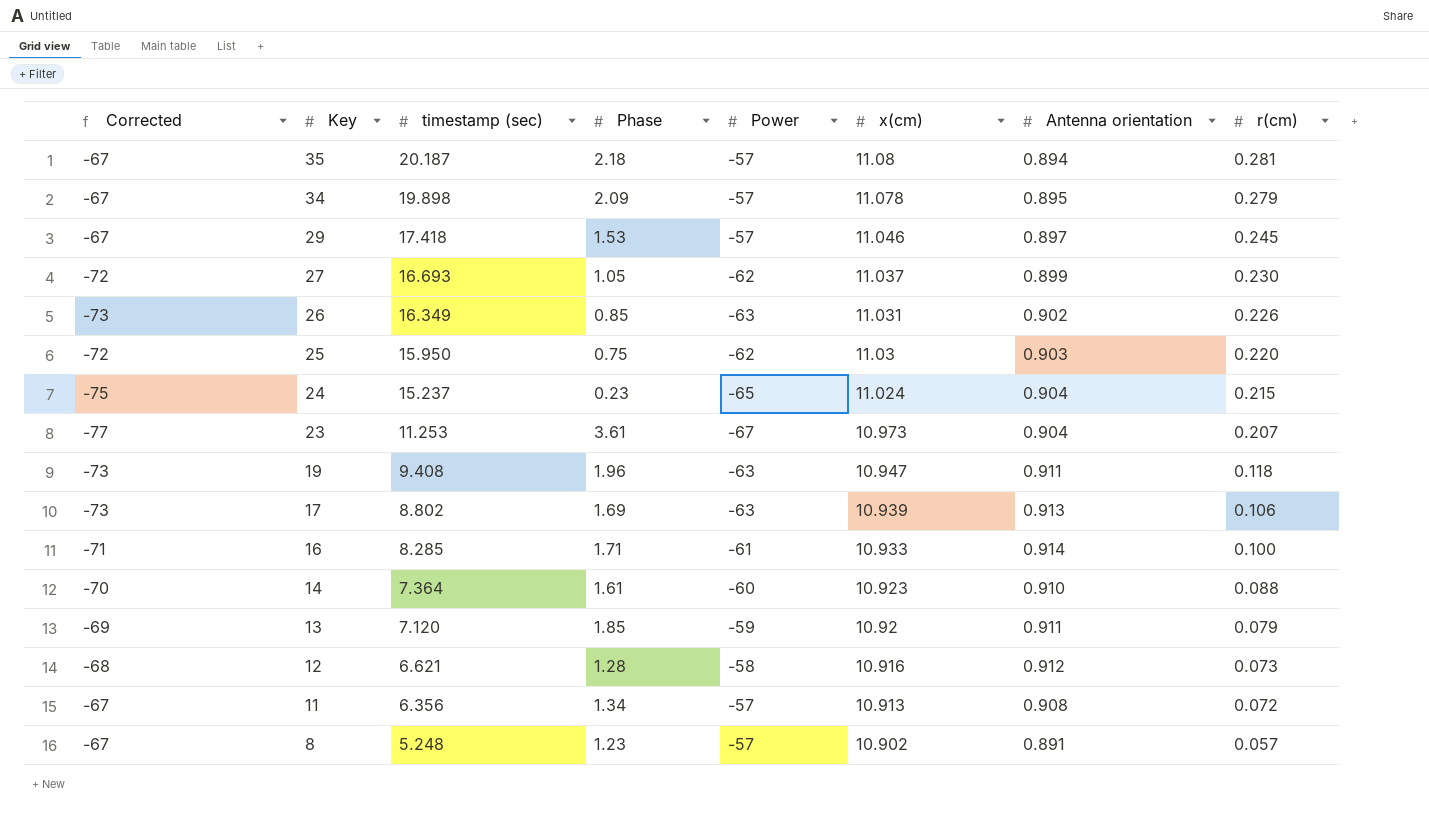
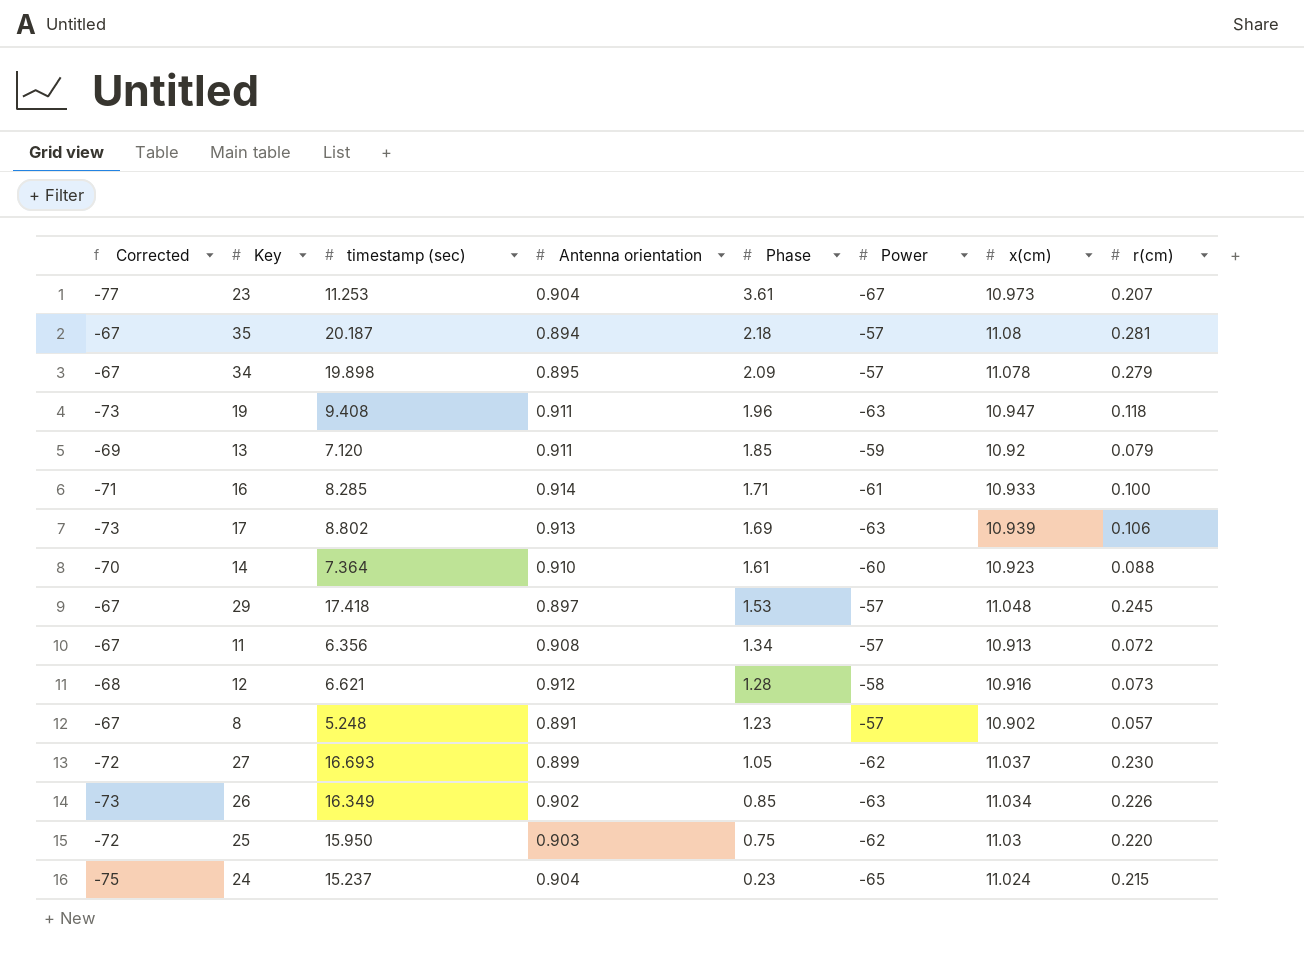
row order: Key descending -> Phase descending
column Antenna orientation | position: 7 -> 4
29 | x(cm): 11.046 -> 11.048
26 | x(cm): 11.031 -> 11.034

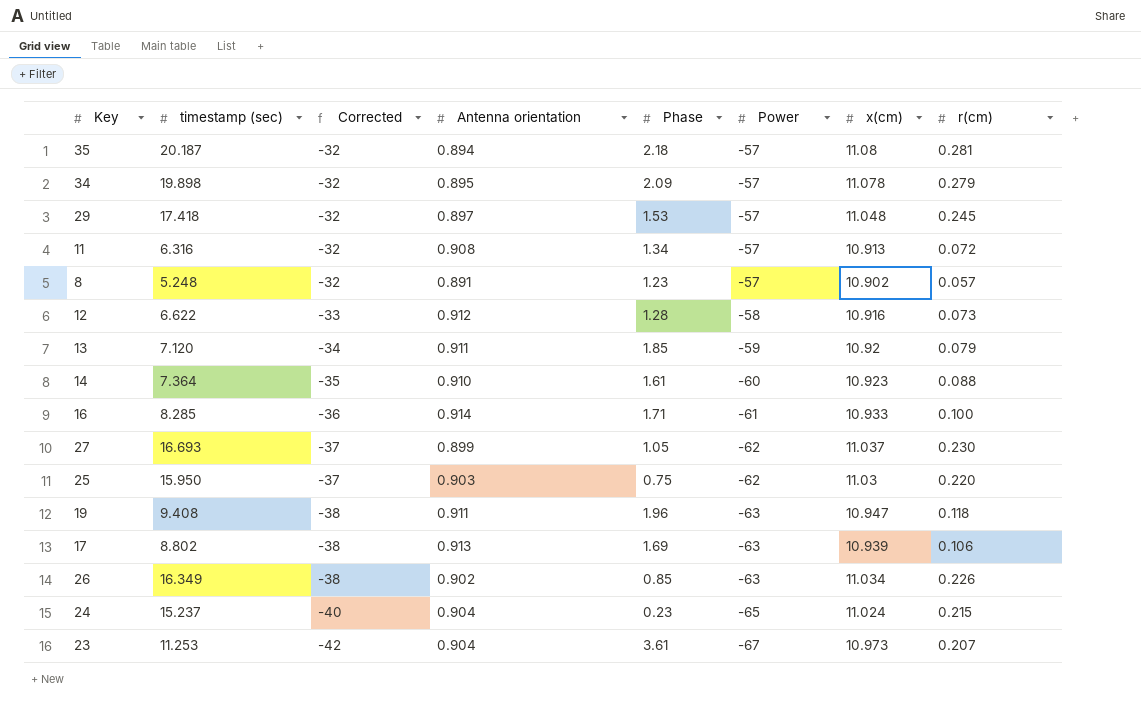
row order: Phase descending -> Corrected descending
column Corrected | formula: [Power] - 10 -> [Power] + 25
column Corrected | position: 1 -> 3
11 | timestamp (sec): 6.356 -> 6.316
12 | timestamp (sec): 6.621 -> 6.622

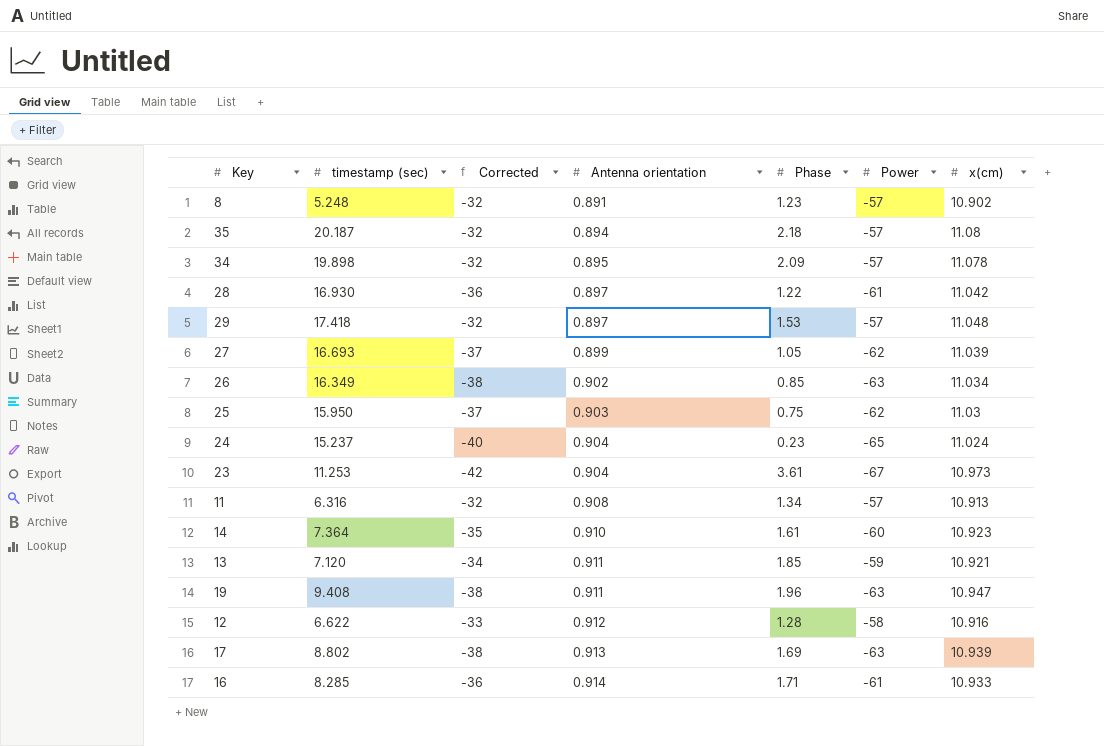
row order: Corrected descending -> Antenna orientation ascending
column r(cm) | position: 8 -> none
row 28: none -> 16.930 | -36 | 0.897 | 1.22 | -61 | 11.042
27 | x(cm): 11.037 -> 11.039
13 | x(cm): 10.92 -> 10.921

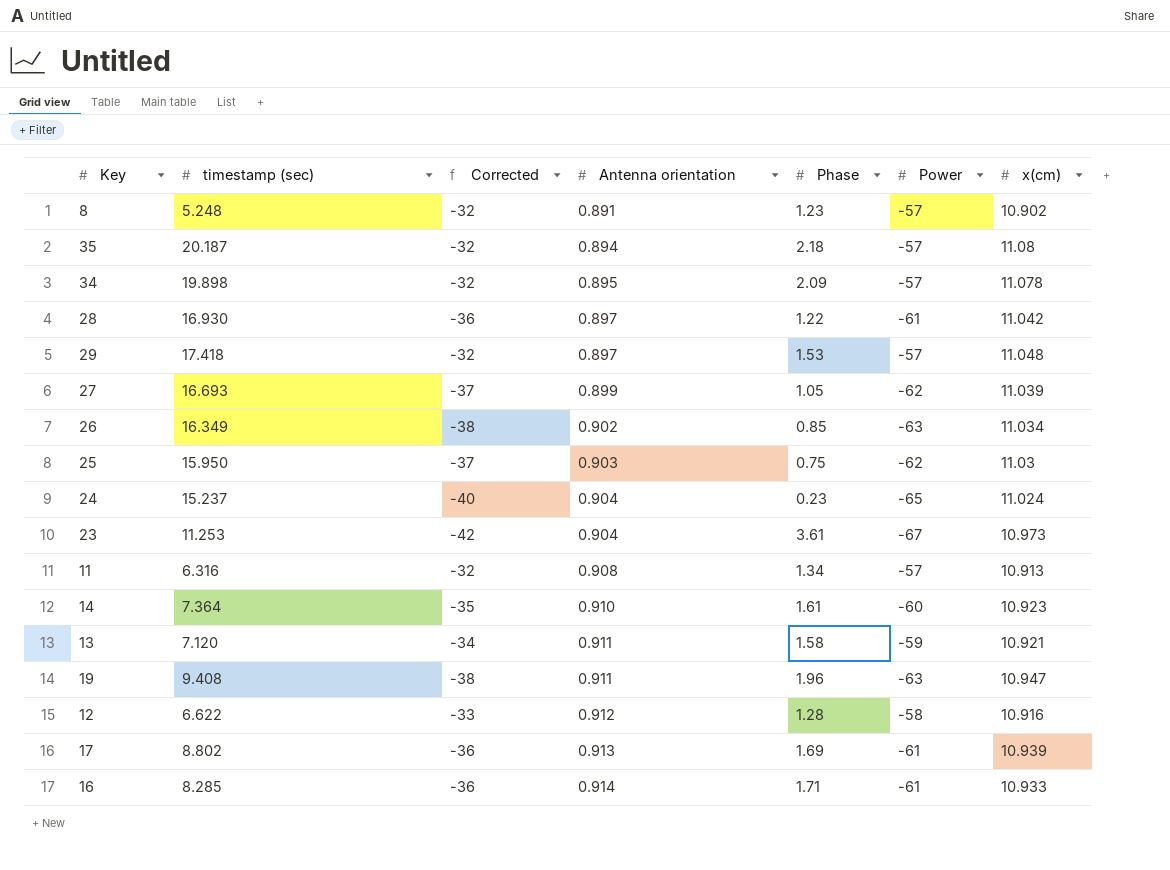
13 | Phase: 1.85 -> 1.58
17 | Corrected: -38 -> -36
17 | Power: -63 -> -61

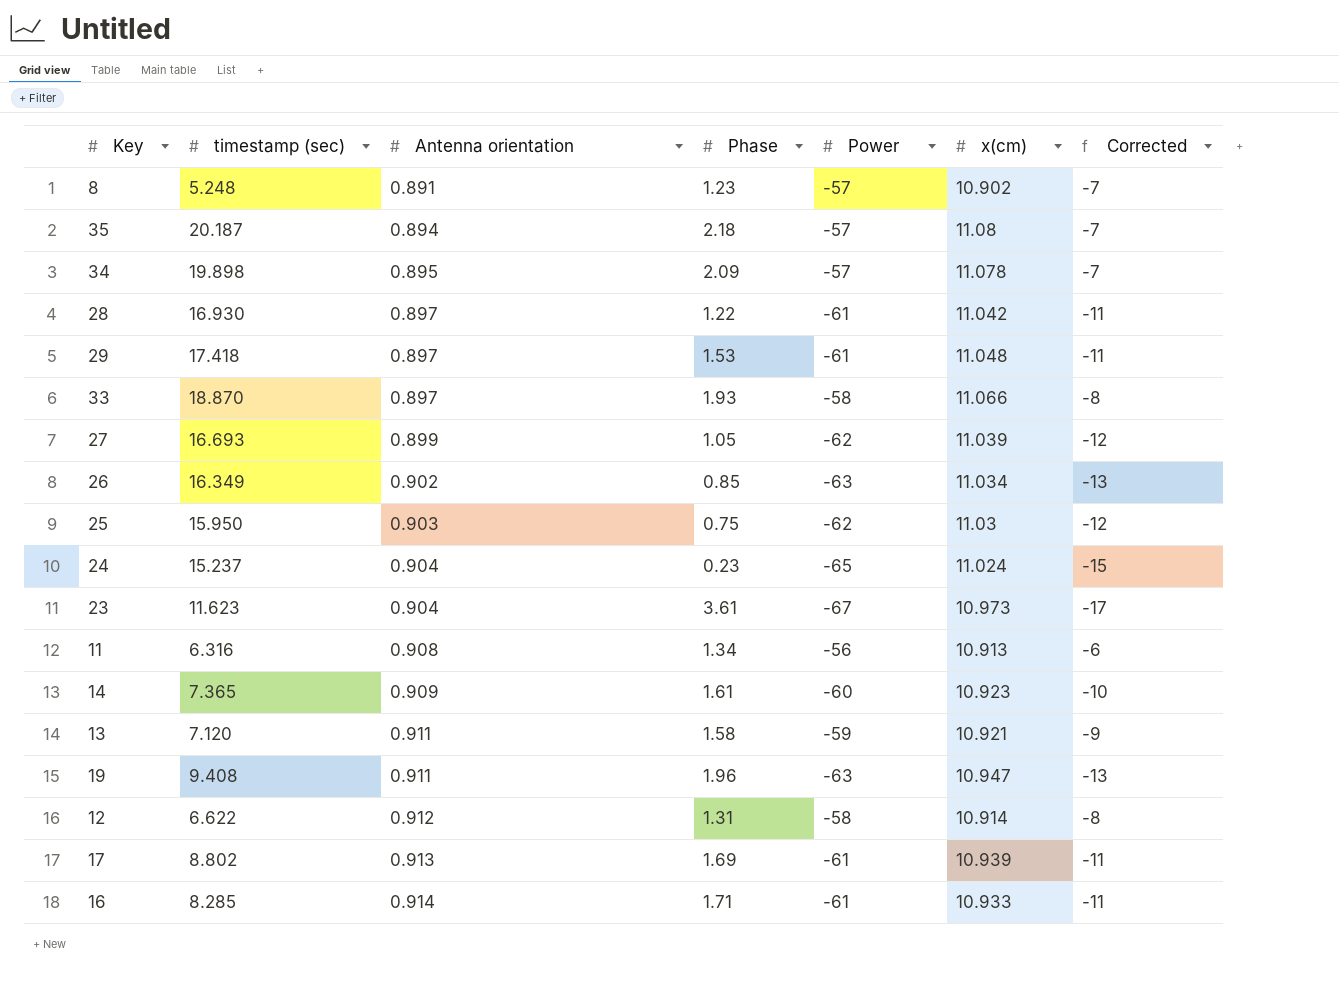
column Corrected | formula: [Power] + 25 -> [Power] + 50
column Corrected | position: 3 -> 7
29 | Power: -57 -> -61
row 33: none -> 18.870 | 0.897 | 1.93 | -58 | 11.066 | -8
23 | timestamp (sec): 11.253 -> 11.623
11 | Power: -57 -> -56
14 | timestamp (sec): 7.364 -> 7.365
14 | Antenna orientation: 0.910 -> 0.909
12 | Phase: 1.28 -> 1.31
12 | x(cm): 10.916 -> 10.914

